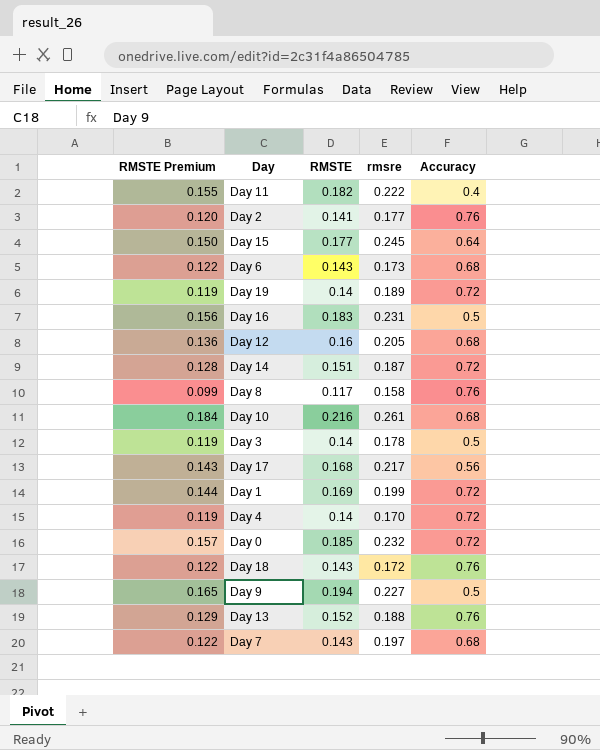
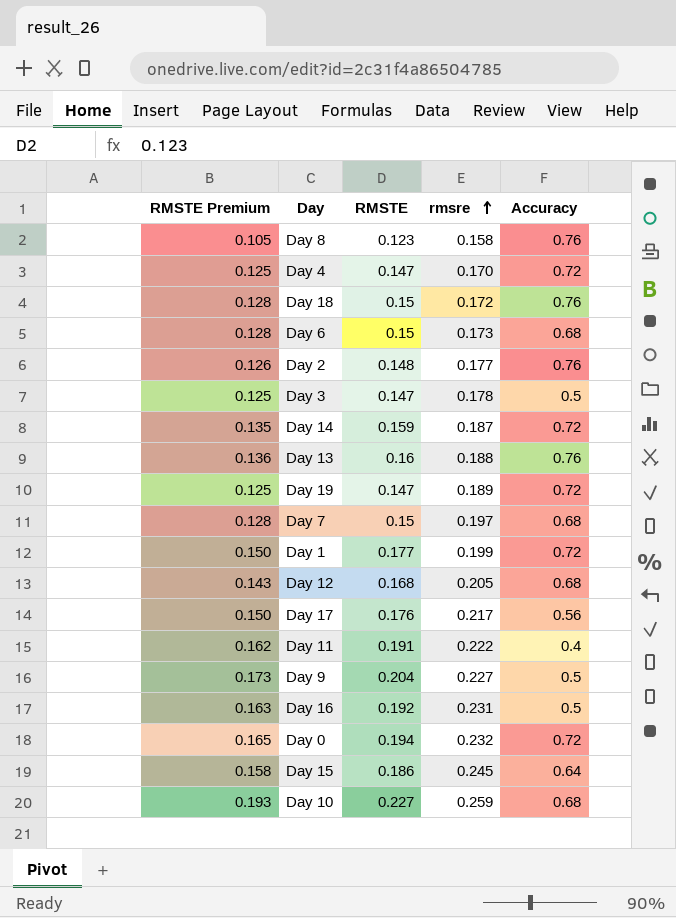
row order: none -> rmsre ascending
Day 8 | RMSTE Premium: 0.099 -> 0.105
Day 8 | RMSTE: 0.117 -> 0.123
Day 4 | RMSTE Premium: 0.119 -> 0.125
Day 4 | RMSTE: 0.14 -> 0.147
Day 18 | RMSTE Premium: 0.122 -> 0.128
Day 18 | RMSTE: 0.143 -> 0.15
Day 6 | RMSTE Premium: 0.122 -> 0.128
Day 6 | RMSTE: 0.143 -> 0.15
Day 2 | RMSTE Premium: 0.120 -> 0.126
Day 2 | RMSTE: 0.141 -> 0.148
Day 3 | RMSTE Premium: 0.119 -> 0.125
Day 3 | RMSTE: 0.14 -> 0.147
Day 14 | RMSTE Premium: 0.128 -> 0.135
Day 14 | RMSTE: 0.151 -> 0.159
Day 13 | RMSTE Premium: 0.129 -> 0.136
Day 13 | RMSTE: 0.152 -> 0.16
Day 19 | RMSTE Premium: 0.119 -> 0.125
Day 19 | RMSTE: 0.14 -> 0.147
Day 7 | RMSTE Premium: 0.122 -> 0.128
Day 7 | RMSTE: 0.143 -> 0.15
Day 1 | RMSTE Premium: 0.144 -> 0.150
Day 1 | RMSTE: 0.169 -> 0.177
Day 12 | RMSTE Premium: 0.136 -> 0.143
Day 12 | RMSTE: 0.16 -> 0.168
Day 17 | RMSTE Premium: 0.143 -> 0.150
Day 17 | RMSTE: 0.168 -> 0.176
Day 11 | RMSTE Premium: 0.155 -> 0.162
Day 11 | RMSTE: 0.182 -> 0.191
Day 9 | RMSTE Premium: 0.165 -> 0.173
Day 9 | RMSTE: 0.194 -> 0.204
Day 16 | RMSTE Premium: 0.156 -> 0.163
Day 16 | RMSTE: 0.183 -> 0.192
Day 0 | RMSTE Premium: 0.157 -> 0.165
Day 0 | RMSTE: 0.185 -> 0.194
Day 15 | RMSTE Premium: 0.150 -> 0.158
Day 15 | RMSTE: 0.177 -> 0.186
Day 10 | RMSTE Premium: 0.184 -> 0.193
Day 10 | RMSTE: 0.216 -> 0.227
Day 10 | rmsre: 0.261 -> 0.259

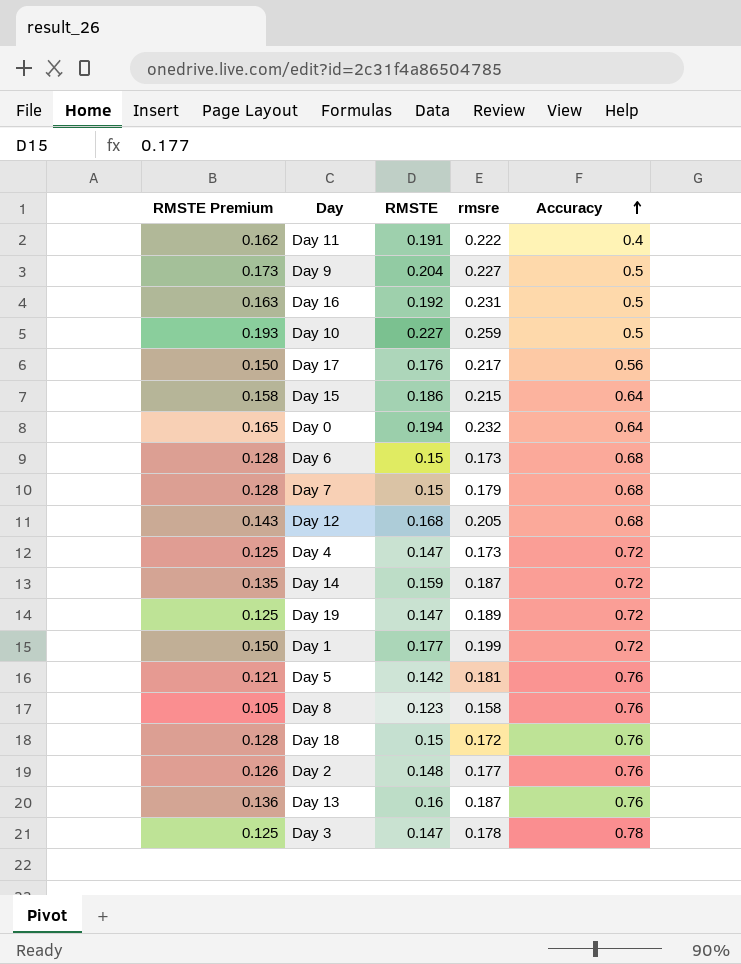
row order: rmsre ascending -> Accuracy ascending
Day 10 | Accuracy: 0.68 -> 0.5
Day 15 | rmsre: 0.245 -> 0.215
Day 0 | Accuracy: 0.72 -> 0.64
Day 7 | rmsre: 0.197 -> 0.179
Day 4 | rmsre: 0.170 -> 0.173
row Day 5: none -> 0.121 | 0.142 | 0.181 | 0.76
Day 13 | rmsre: 0.188 -> 0.187
Day 3 | Accuracy: 0.5 -> 0.78

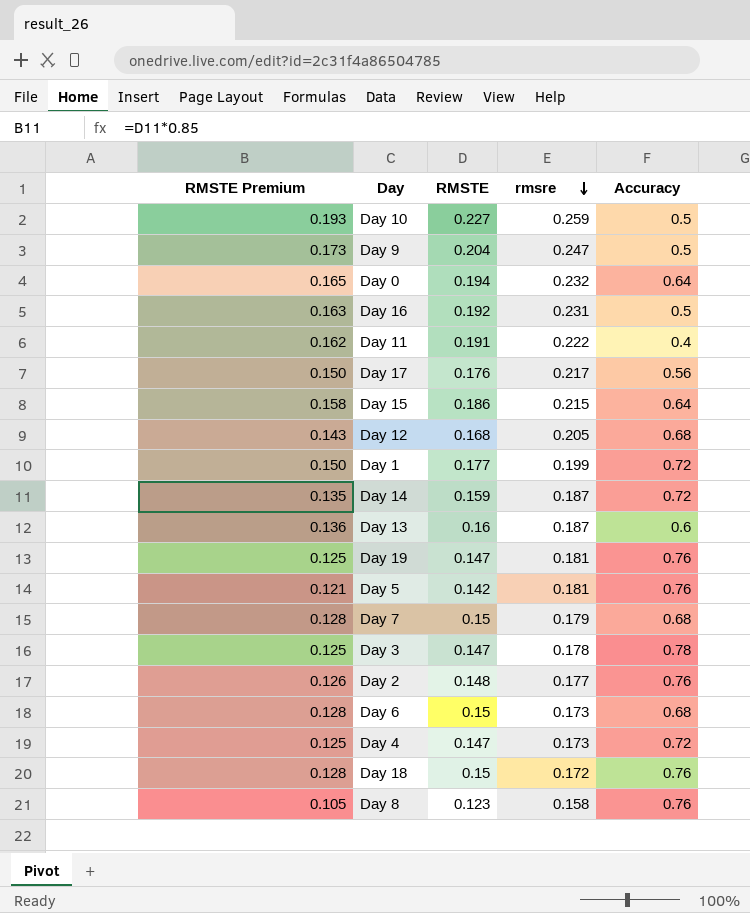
row order: Accuracy ascending -> rmsre descending
Day 9 | rmsre: 0.227 -> 0.247
Day 13 | Accuracy: 0.76 -> 0.6
Day 19 | rmsre: 0.189 -> 0.181
Day 19 | Accuracy: 0.72 -> 0.76

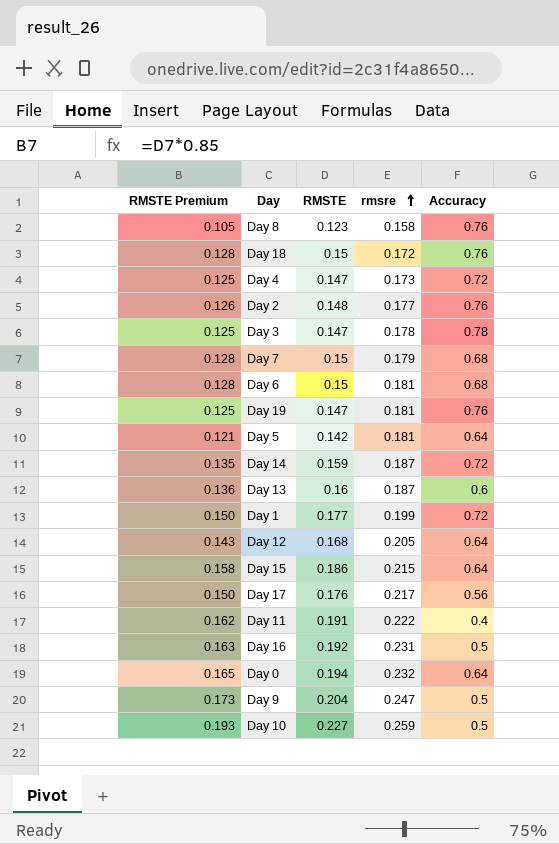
row order: rmsre descending -> rmsre ascending
Day 6 | rmsre: 0.173 -> 0.181
Day 5 | Accuracy: 0.76 -> 0.64
Day 12 | Accuracy: 0.68 -> 0.64

